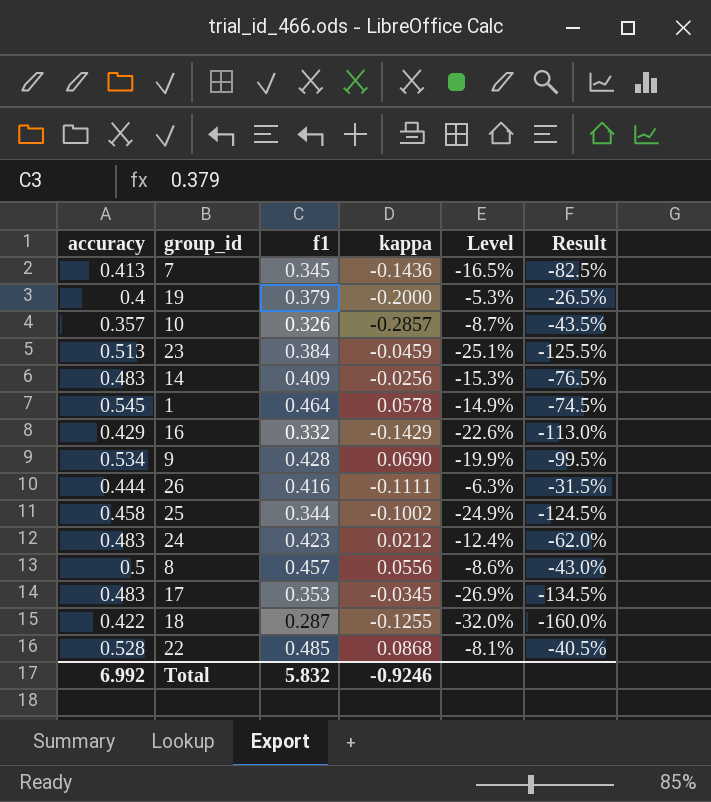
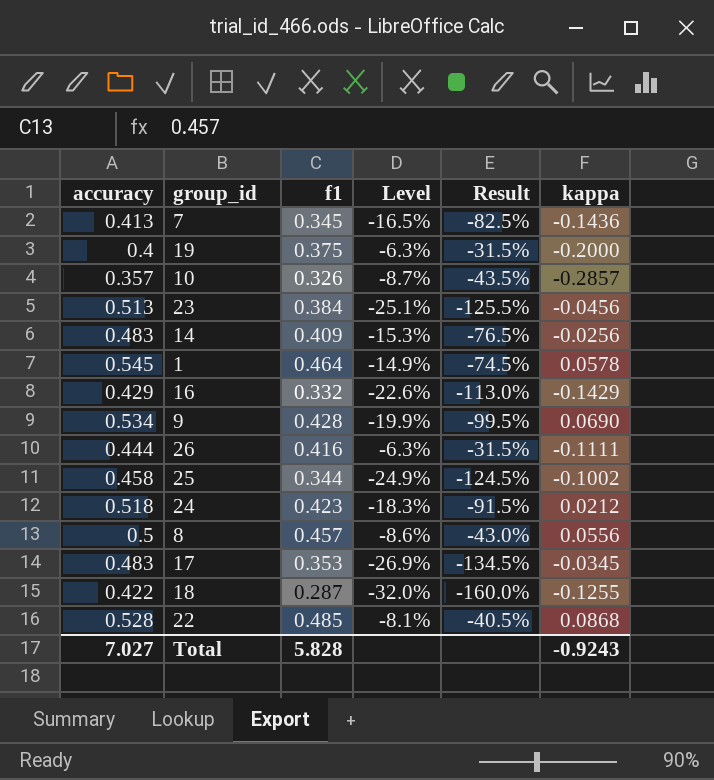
column kappa | position: 4 -> 6
19 | f1: 0.379 -> 0.375
19 | Level: -5.3% -> -6.3%
19 | Result: -26.5% -> -31.5%
23 | kappa: -0.0459 -> -0.0456
24 | accuracy: 0.483 -> 0.518
24 | Level: -12.4% -> -18.3%
24 | Result: -62.0% -> -91.5%
Total | accuracy: 6.992 -> 7.027
Total | f1: 5.832 -> 5.828
Total | kappa: -0.9246 -> -0.9243

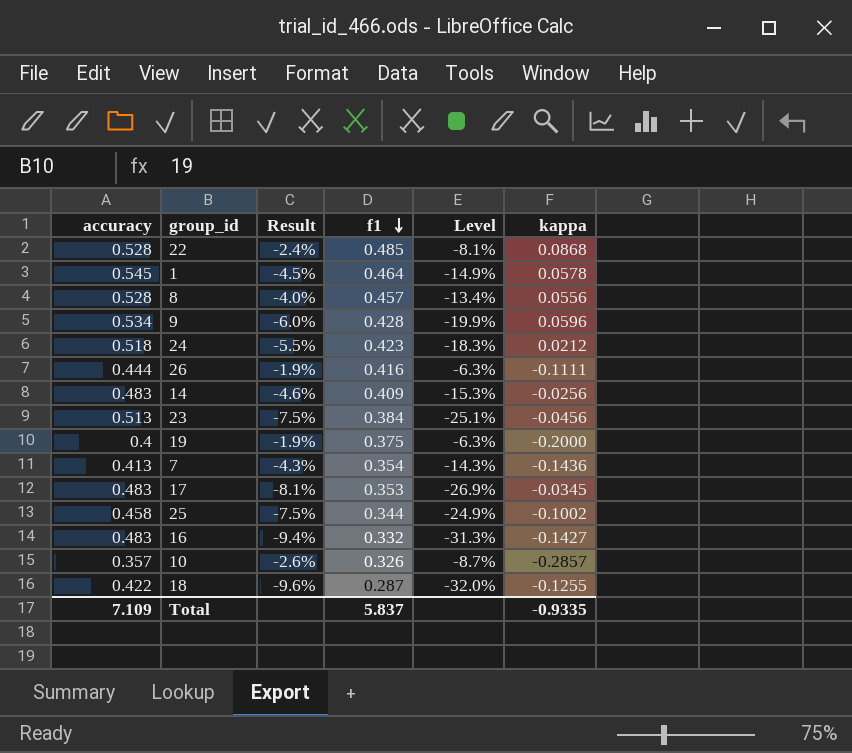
row order: none -> f1 descending
column Result | formula: [Level] * 5 -> [Level] * 0.3
column Result | position: 5 -> 3
8 | accuracy: 0.5 -> 0.528
8 | Level: -8.6% -> -13.4%
9 | kappa: 0.0690 -> 0.0596
7 | f1: 0.345 -> 0.354
7 | Level: -16.5% -> -14.3%
16 | accuracy: 0.429 -> 0.483
16 | Level: -22.6% -> -31.3%
16 | kappa: -0.1429 -> -0.1427
Total | accuracy: 7.027 -> 7.109
Total | f1: 5.828 -> 5.837
Total | kappa: -0.9243 -> -0.9335

